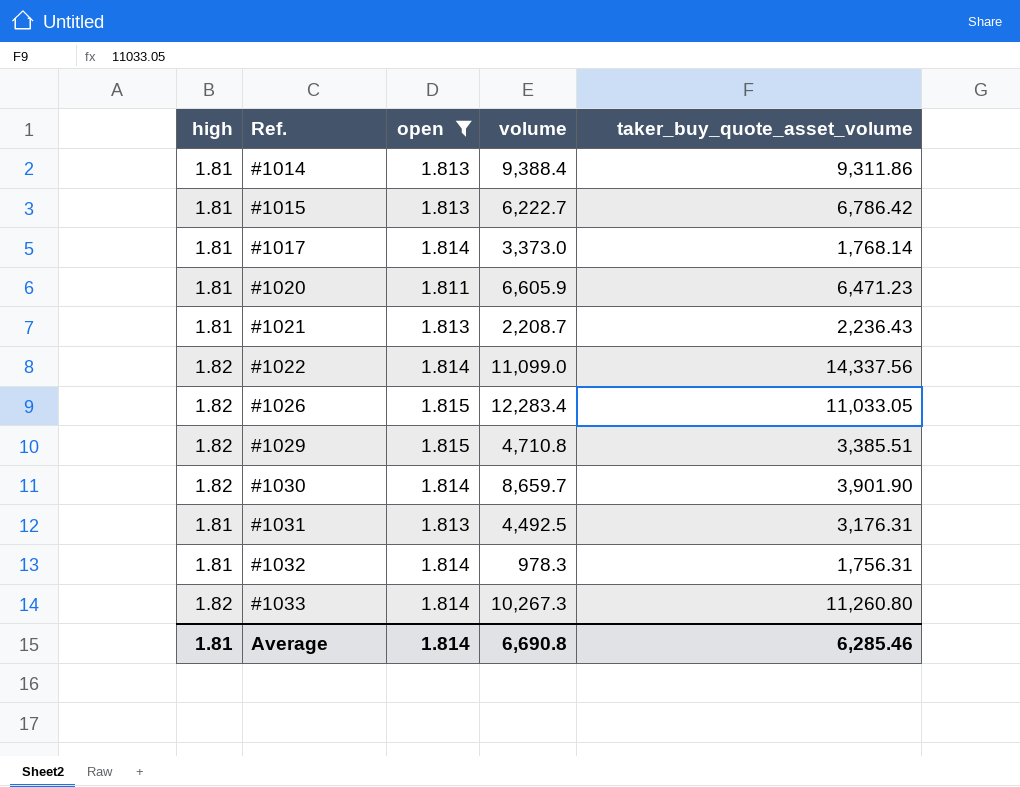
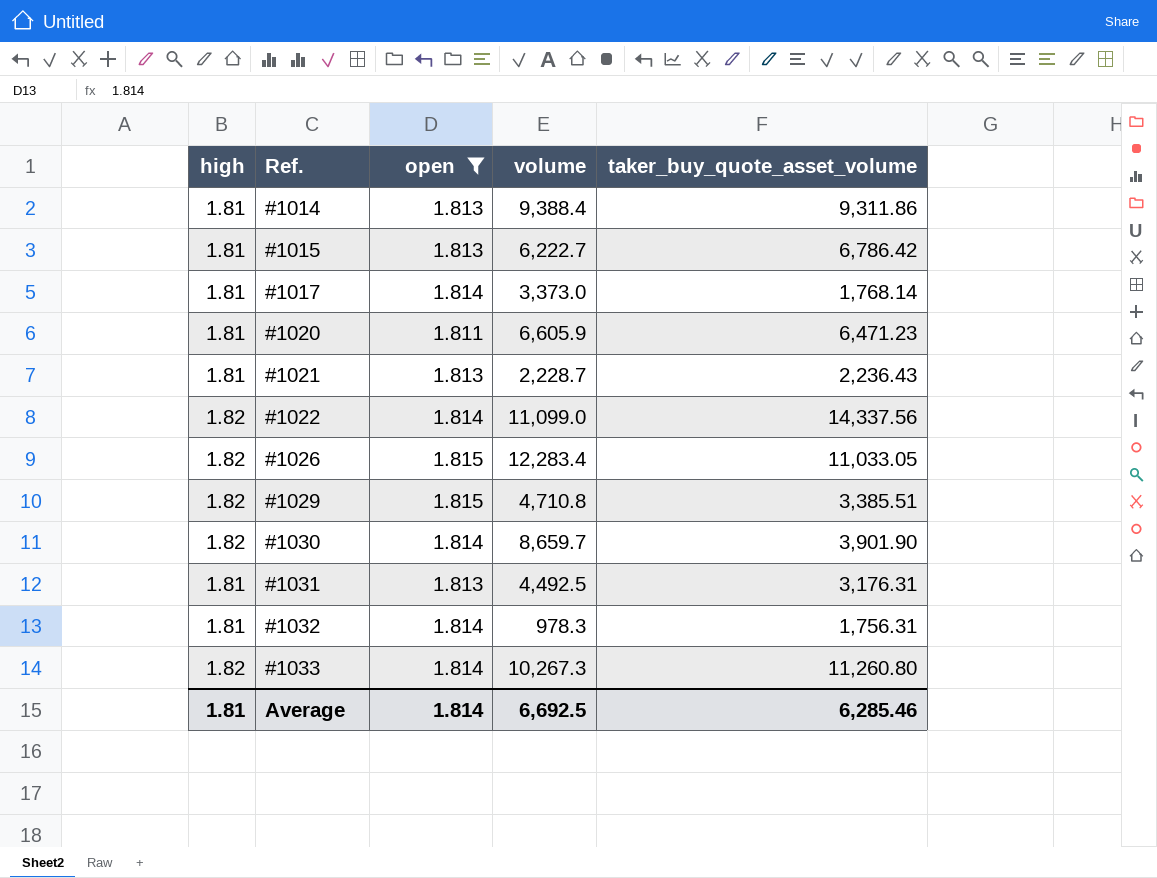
#1021 | volume: 2,208.7 -> 2,228.7
Average | volume: 6,690.8 -> 6,692.5

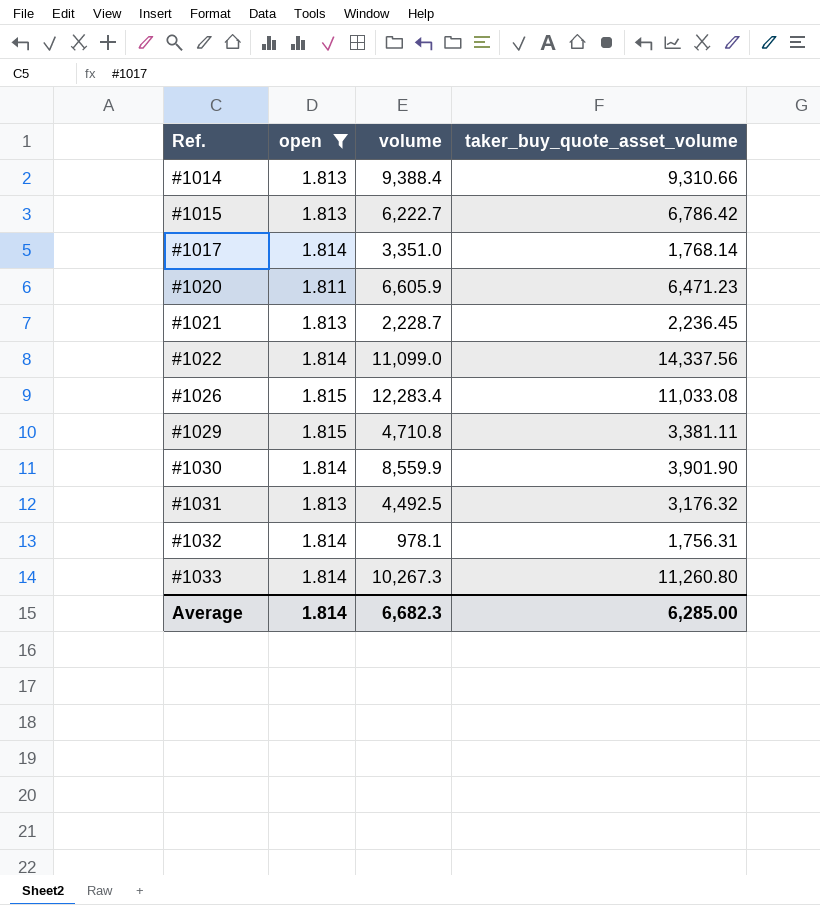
column high | position: 1 -> none
#1014 | taker_buy_quote_asset_volume: 9,311.86 -> 9,310.66
#1017 | volume: 3,373.0 -> 3,351.0
#1021 | taker_buy_quote_asset_volume: 2,236.43 -> 2,236.45
#1026 | taker_buy_quote_asset_volume: 11,033.05 -> 11,033.08
#1029 | taker_buy_quote_asset_volume: 3,385.51 -> 3,381.11
#1030 | volume: 8,659.7 -> 8,559.9
#1031 | taker_buy_quote_asset_volume: 3,176.31 -> 3,176.32
#1032 | volume: 978.3 -> 978.1
Average | volume: 6,692.5 -> 6,682.3
Average | taker_buy_quote_asset_volume: 6,285.46 -> 6,285.00

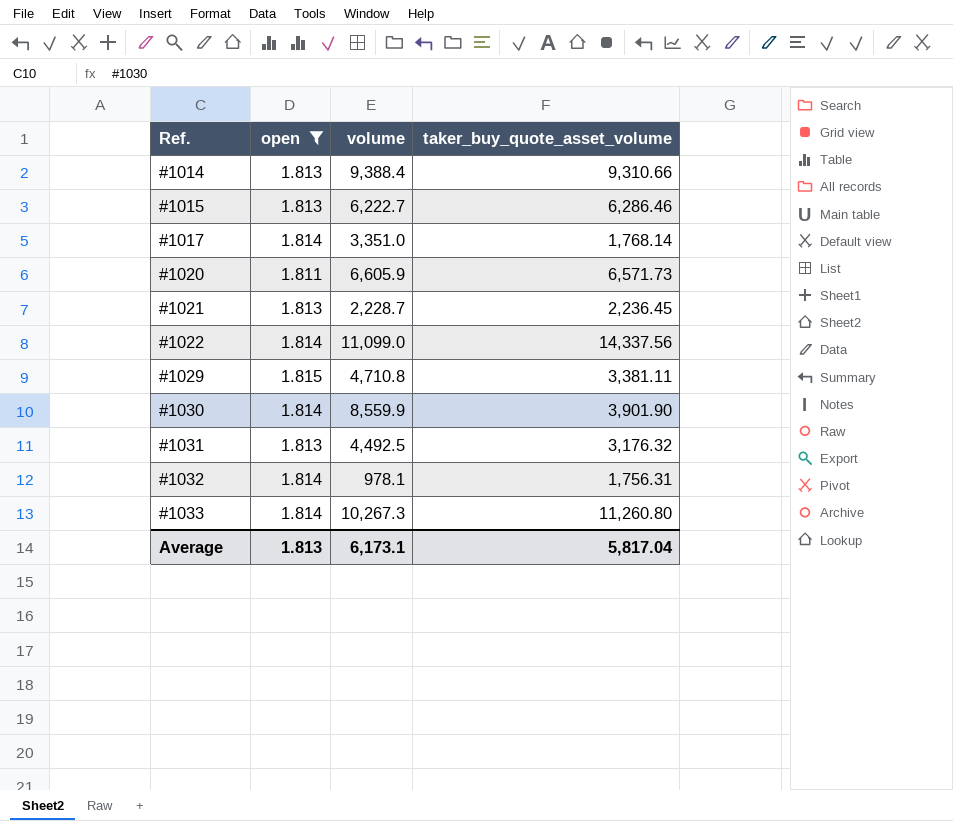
row #1026: 1.815 | 12,283.4 | 11,033.08 -> none
#1015 | taker_buy_quote_asset_volume: 6,786.42 -> 6,286.46
#1020 | taker_buy_quote_asset_volume: 6,471.23 -> 6,571.73
Average | open: 1.814 -> 1.813
Average | volume: 6,682.3 -> 6,173.1
Average | taker_buy_quote_asset_volume: 6,285.00 -> 5,817.04

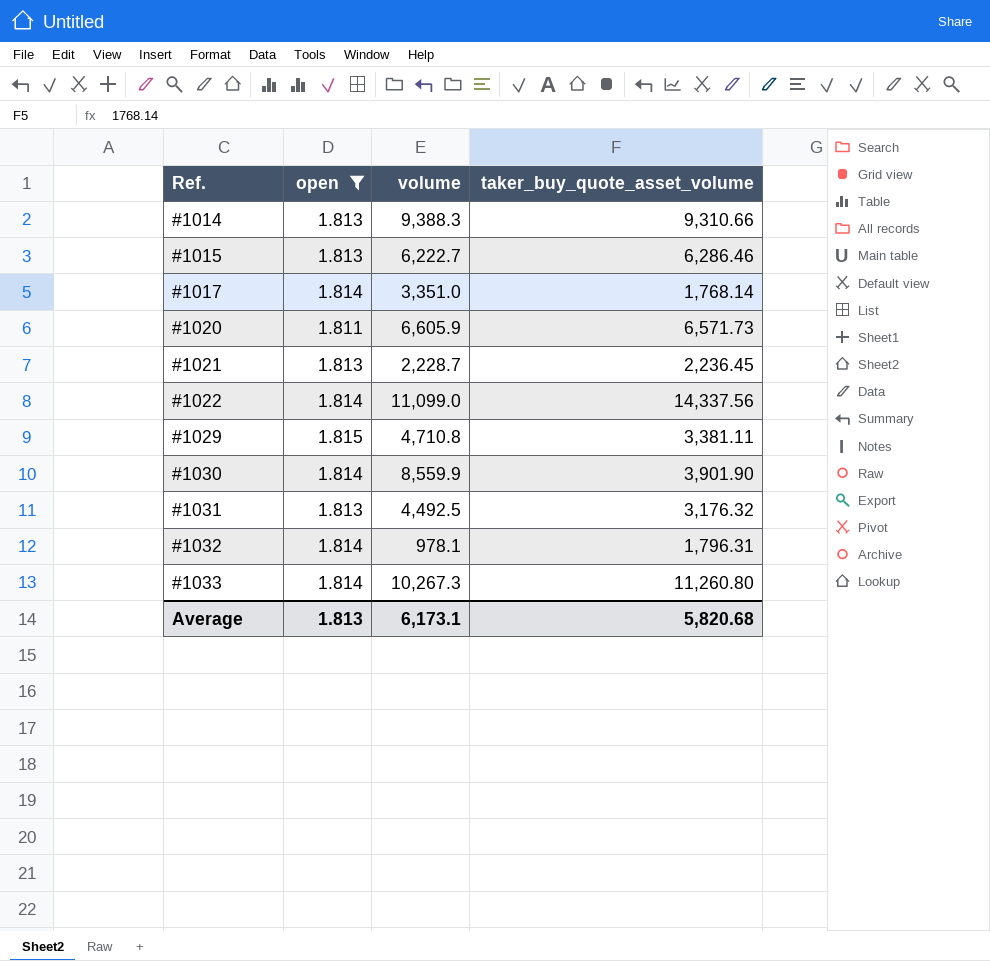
#1014 | volume: 9,388.4 -> 9,388.3
#1032 | taker_buy_quote_asset_volume: 1,756.31 -> 1,796.31
Average | taker_buy_quote_asset_volume: 5,817.04 -> 5,820.68

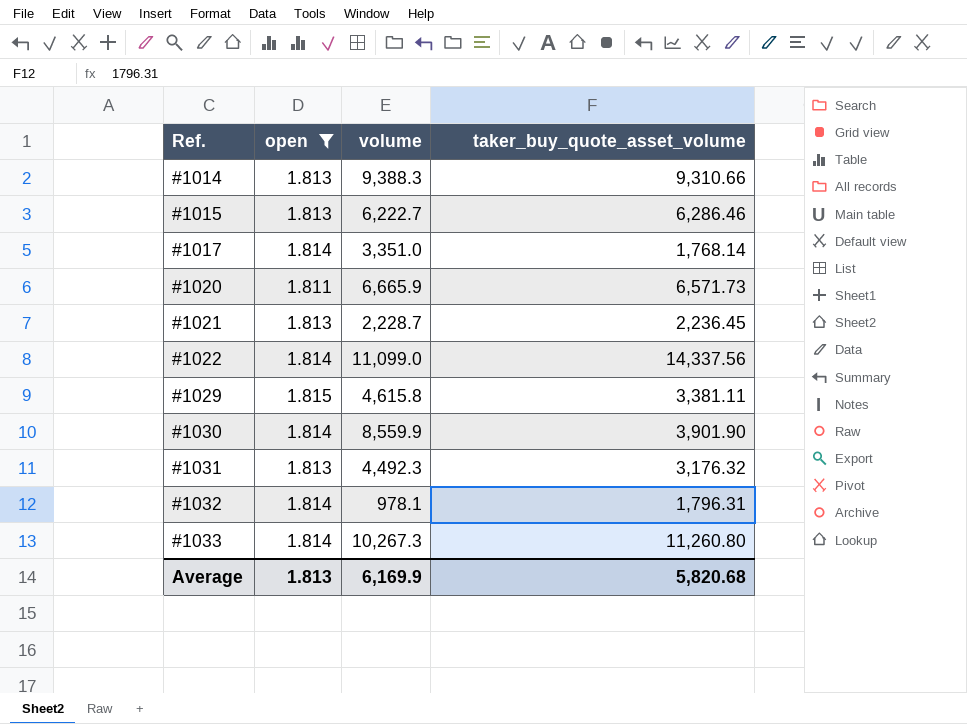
#1020 | volume: 6,605.9 -> 6,665.9
#1029 | volume: 4,710.8 -> 4,615.8
#1031 | volume: 4,492.5 -> 4,492.3
Average | volume: 6,173.1 -> 6,169.9

